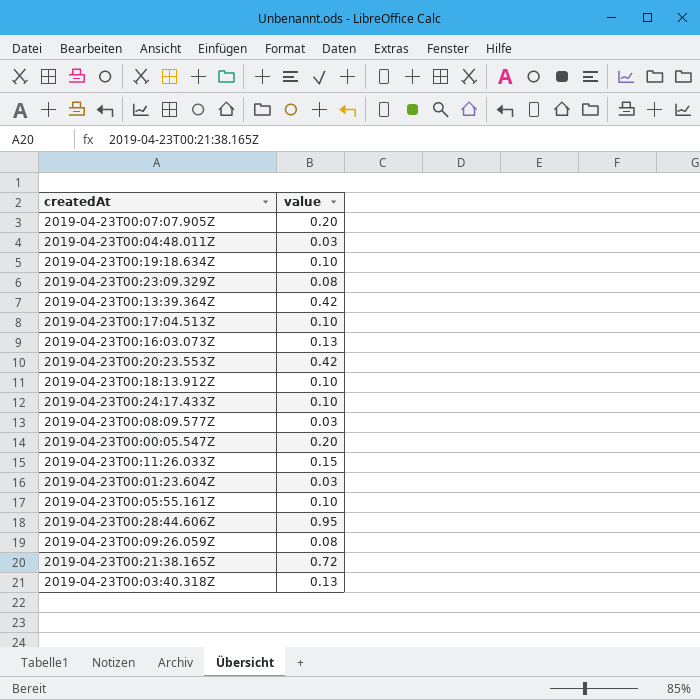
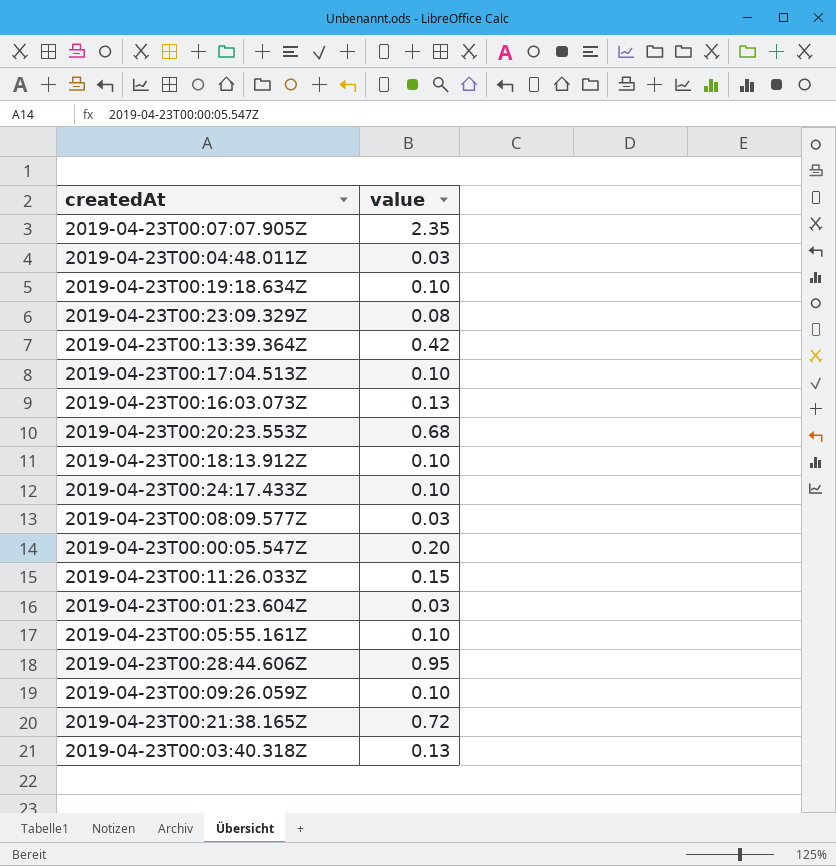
2019-04-23T00:07:07.905Z | value: 0.20 -> 2.35
2019-04-23T00:20:23.553Z | value: 0.42 -> 0.68
2019-04-23T00:09:26.059Z | value: 0.08 -> 0.10

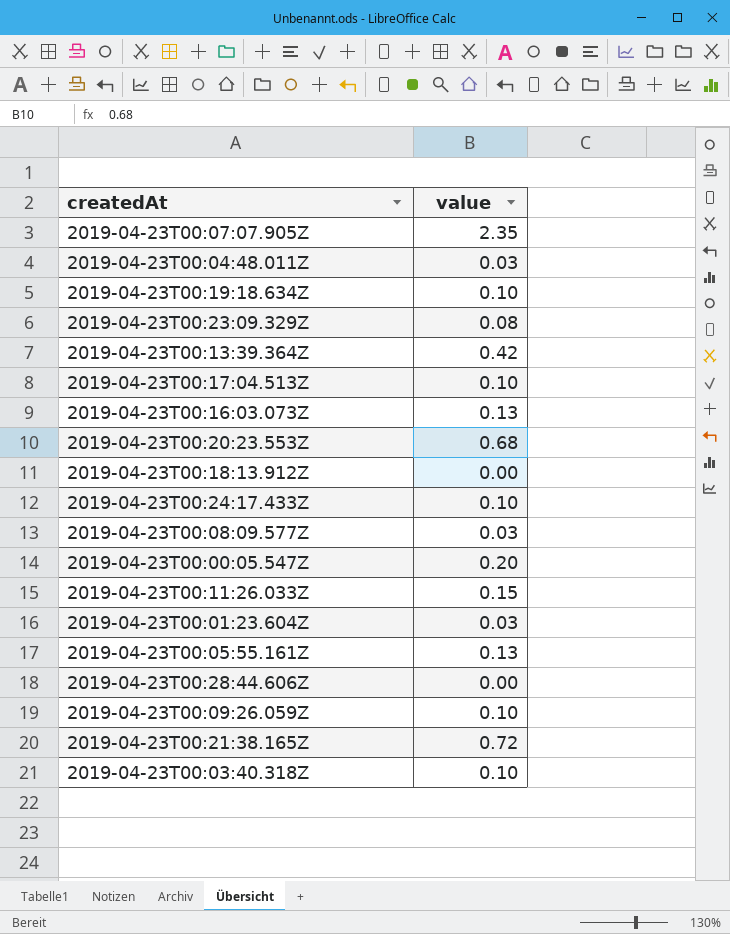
2019-04-23T00:18:13.912Z | value: 0.10 -> 0.00
2019-04-23T00:05:55.161Z | value: 0.10 -> 0.13
2019-04-23T00:28:44.606Z | value: 0.95 -> 0.00
2019-04-23T00:03:40.318Z | value: 0.13 -> 0.10

